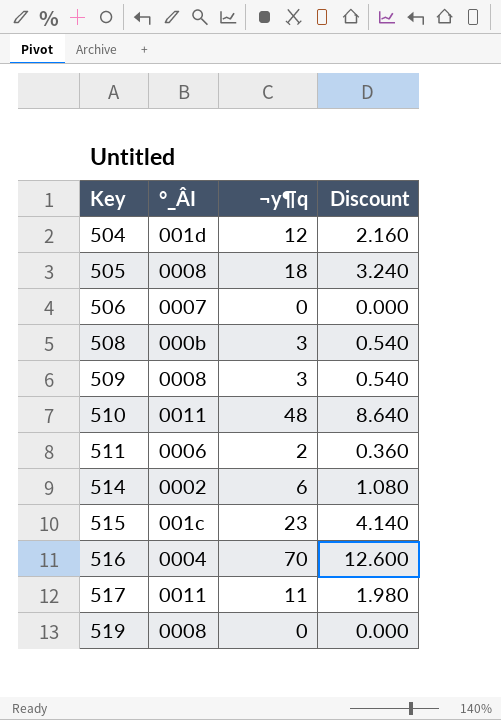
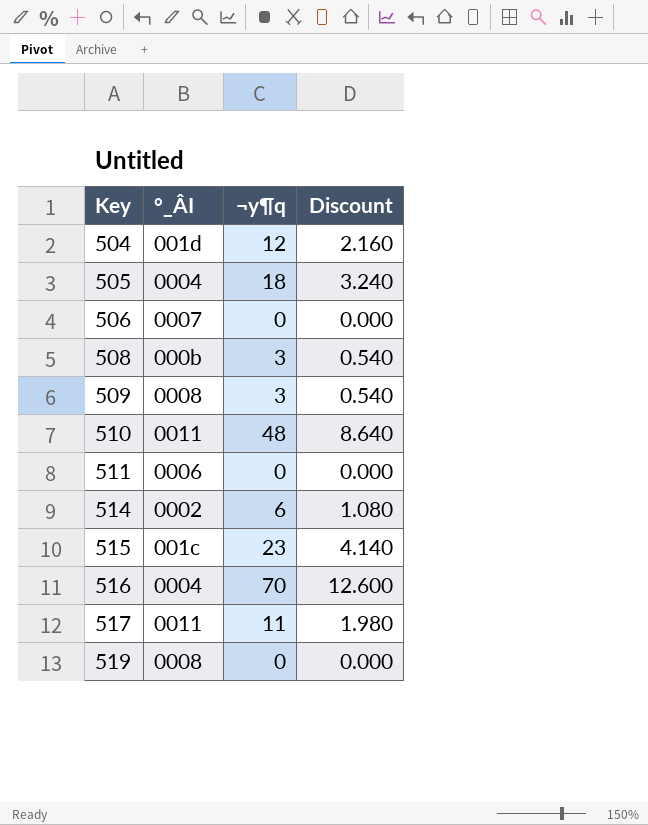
505 | °_ÂI: 0008 -> 0004
511 | ¬y¶q: 2 -> 0
511 | Discount: 0.360 -> 0.000

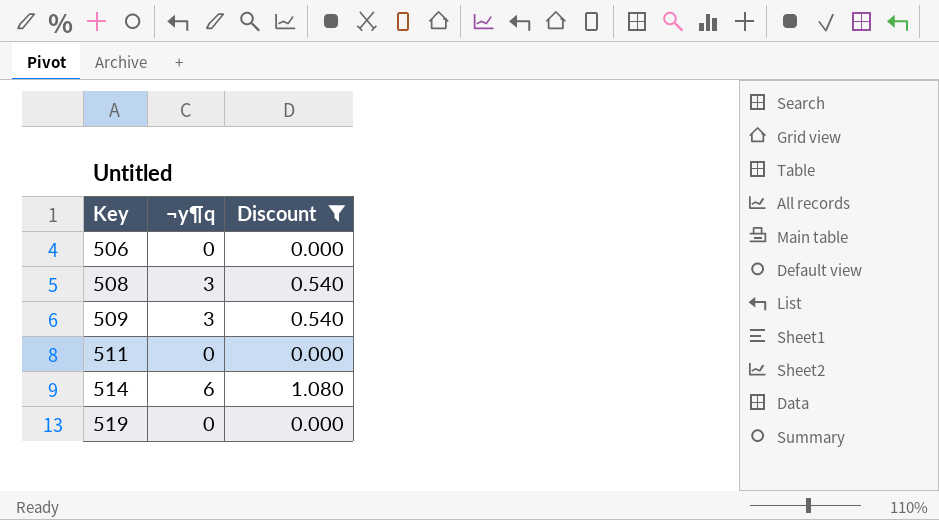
filter: none -> Discount <= 1.080
column °_ÂI | position: 2 -> none

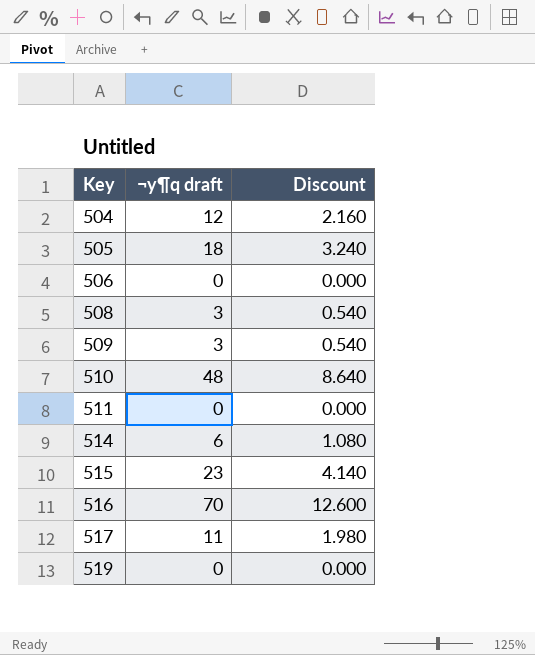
filter: Discount <= 1.080 -> none
column name: ¬y¶q -> ¬y¶q draft

